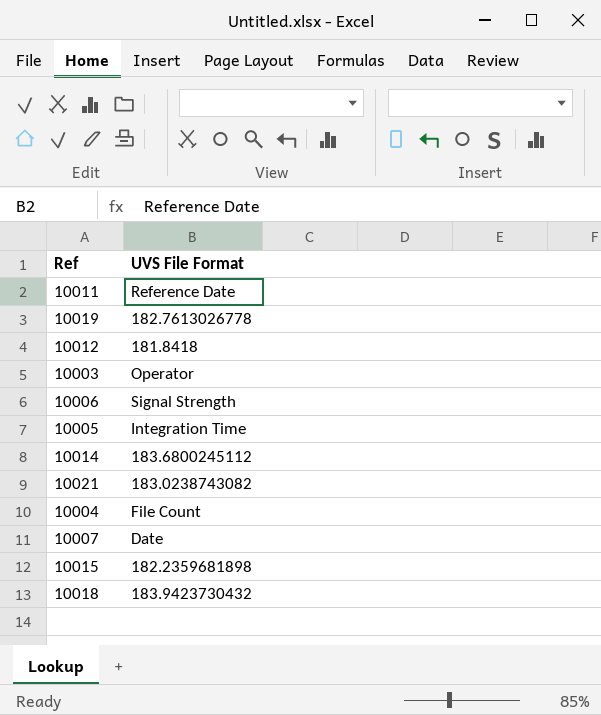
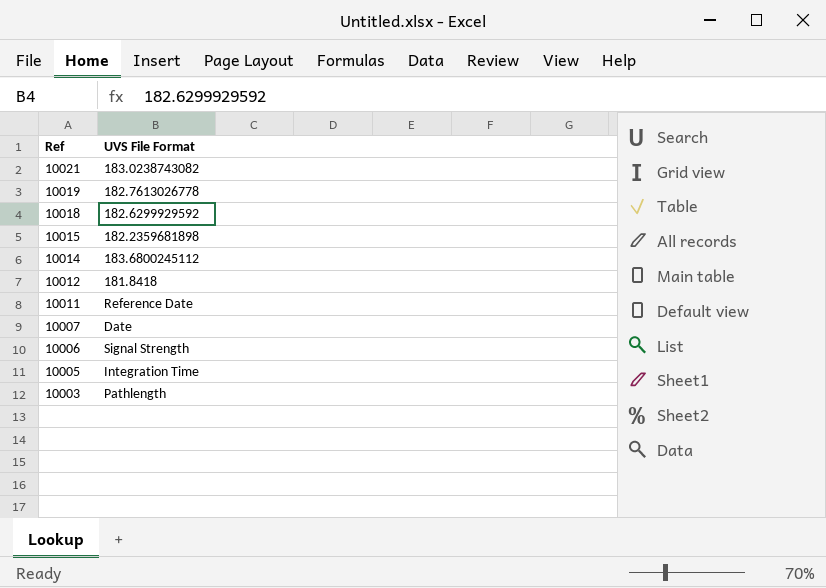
row order: none -> Ref descending
row 10004: File Count -> none
10018 | UVS File Format: 183.9423730432 -> 182.6299929592
10003 | UVS File Format: Operator -> Pathlength

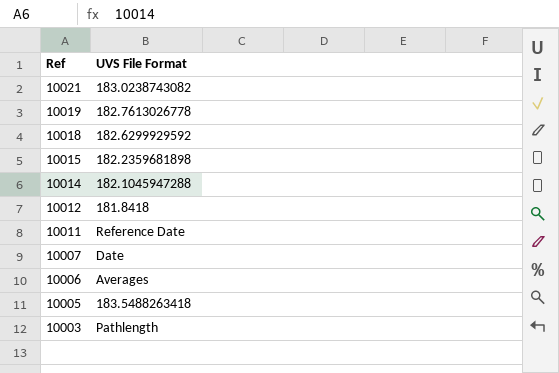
10014 | UVS File Format: 183.6800245112 -> 182.1045947288
10006 | UVS File Format: Signal Strength -> Averages
10005 | UVS File Format: Integration Time -> 183.5488263418

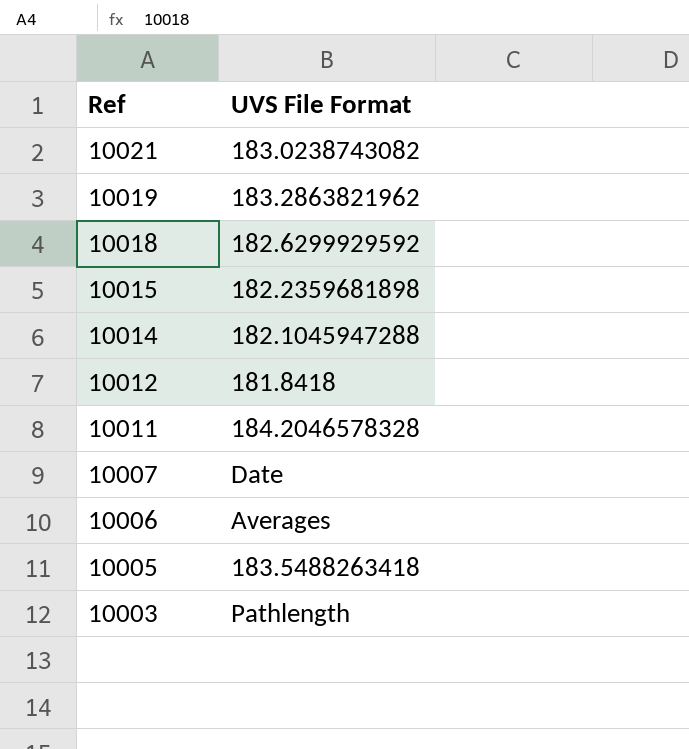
10019 | UVS File Format: 182.7613026778 -> 183.2863821962
10011 | UVS File Format: Reference Date -> 184.2046578328

